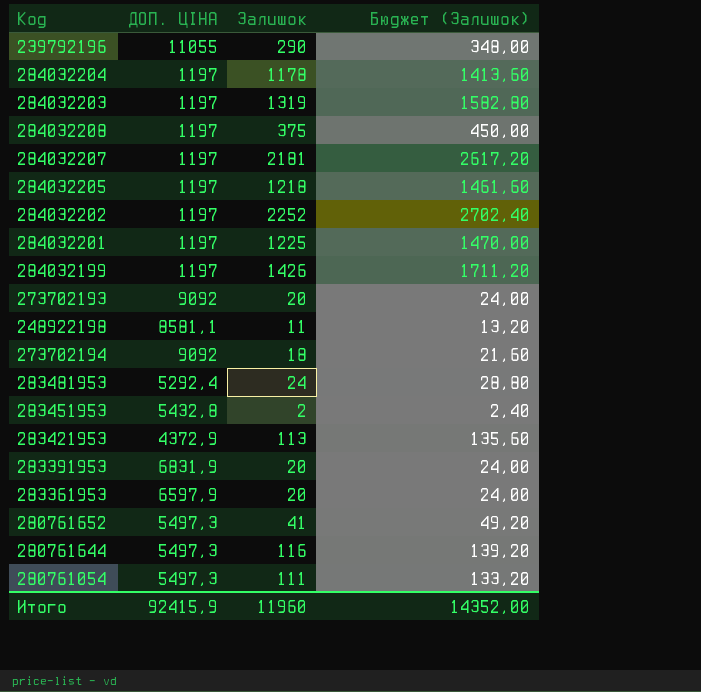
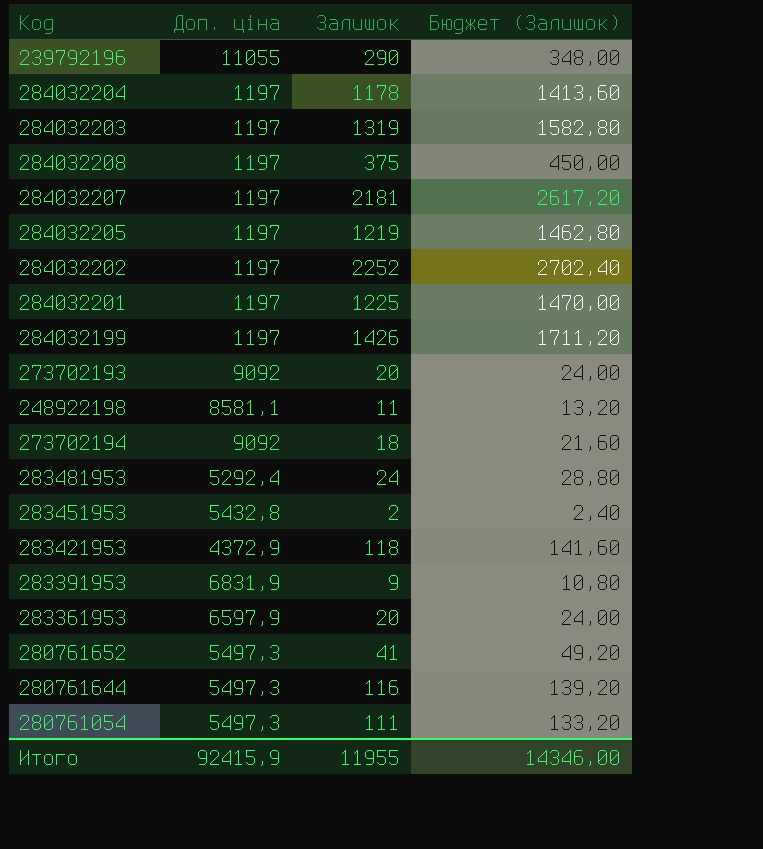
column name: ДОП. ЦІНА -> Доп. ціна
284032205 | Залишок: 1218 -> 1219
284032205 | Бюджет (Залишок): 1461,60 -> 1462,80
283421953 | Залишок: 113 -> 118
283421953 | Бюджет (Залишок): 135,60 -> 141,60
283391953 | Залишок: 20 -> 9
283391953 | Бюджет (Залишок): 24,00 -> 10,80
Итого | Залишок: 11960 -> 11955
Итого | Бюджет (Залишок): 14352,00 -> 14346,00

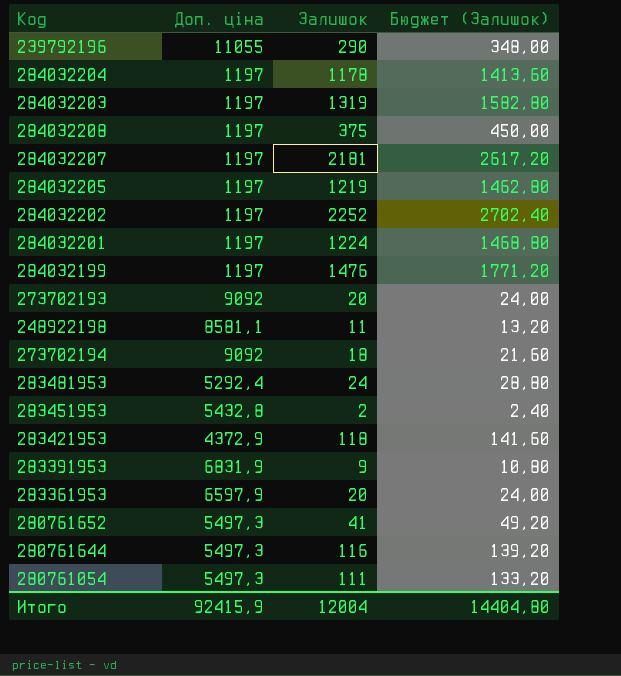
284032201 | Залишок: 1225 -> 1224
284032201 | Бюджет (Залишок): 1470,00 -> 1468,80
284032199 | Залишок: 1426 -> 1476
284032199 | Бюджет (Залишок): 1711,20 -> 1771,20
Итого | Залишок: 11955 -> 12004
Итого | Бюджет (Залишок): 14346,00 -> 14404,80

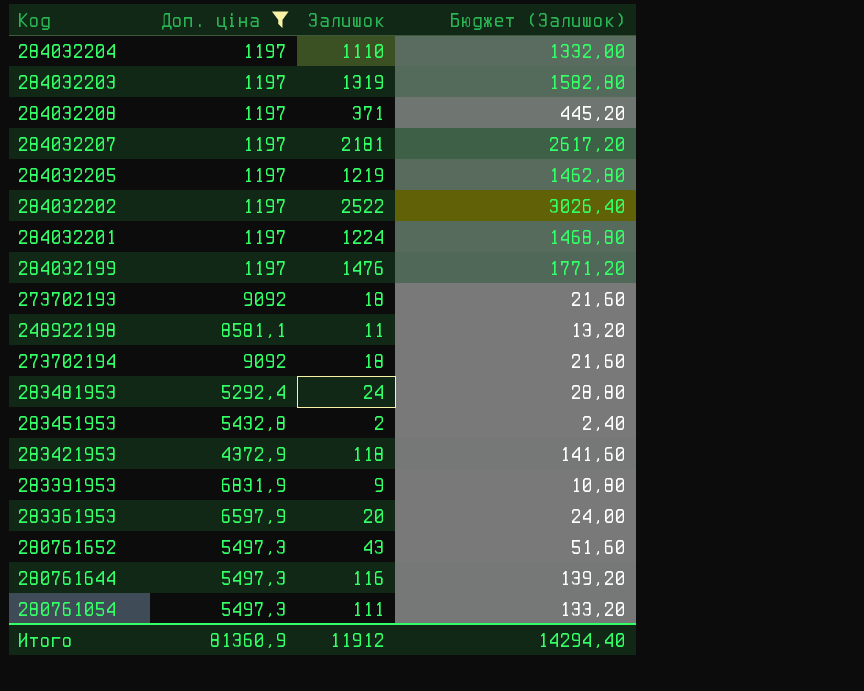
filter: none -> Доп. ціна != 11055
284032204 | Залишок: 1178 -> 1110
284032204 | Бюджет (Залишок): 1413,60 -> 1332,00
284032208 | Залишок: 375 -> 371
284032208 | Бюджет (Залишок): 450,00 -> 445,20
284032202 | Залишок: 2252 -> 2522
284032202 | Бюджет (Залишок): 2702,40 -> 3026,40
273702193 | Залишок: 20 -> 18
273702193 | Бюджет (Залишок): 24,00 -> 21,60
280761652 | Залишок: 41 -> 43
280761652 | Бюджет (Залишок): 49,20 -> 51,60
Итого | Доп. ціна: 92415,9 -> 81360,9
Итого | Залишок: 12004 -> 11912
Итого | Бюджет (Залишок): 14404,80 -> 14294,40

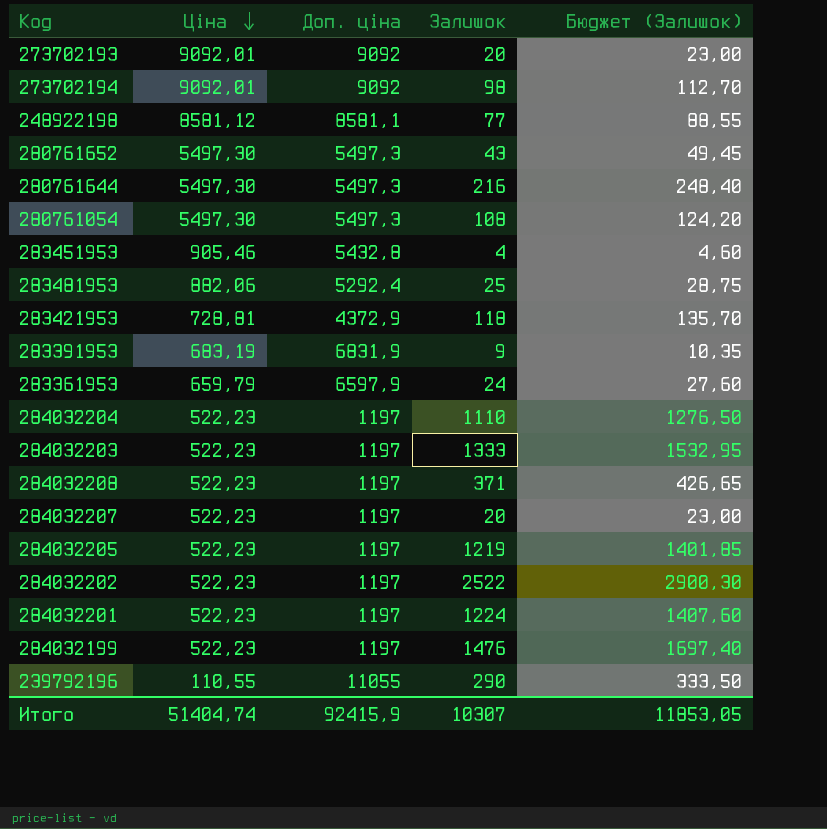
filter: Доп. ціна != 11055 -> none
row order: none -> Ціна descending
column Ціна | position: none -> 2
column Бюджет (Залишок) | formula: [Залишок] * 1,2 -> [Залишок] * 1,15
273702193 | Залишок: 18 -> 20
273702194 | Залишок: 18 -> 98
248922198 | Залишок: 11 -> 77
280761644 | Залишок: 116 -> 216
280761054 | Залишок: 111 -> 108
283451953 | Залишок: 2 -> 4
283481953 | Залишок: 24 -> 25
283361953 | Залишок: 20 -> 24
284032203 | Залишок: 1319 -> 1333
284032207 | Залишок: 2181 -> 20
Итого | Доп. ціна: 81360,9 -> 92415,9
Итого | Залишок: 11912 -> 10307
Итого | Бюджет (Залишок): 14294,40 -> 11853,05

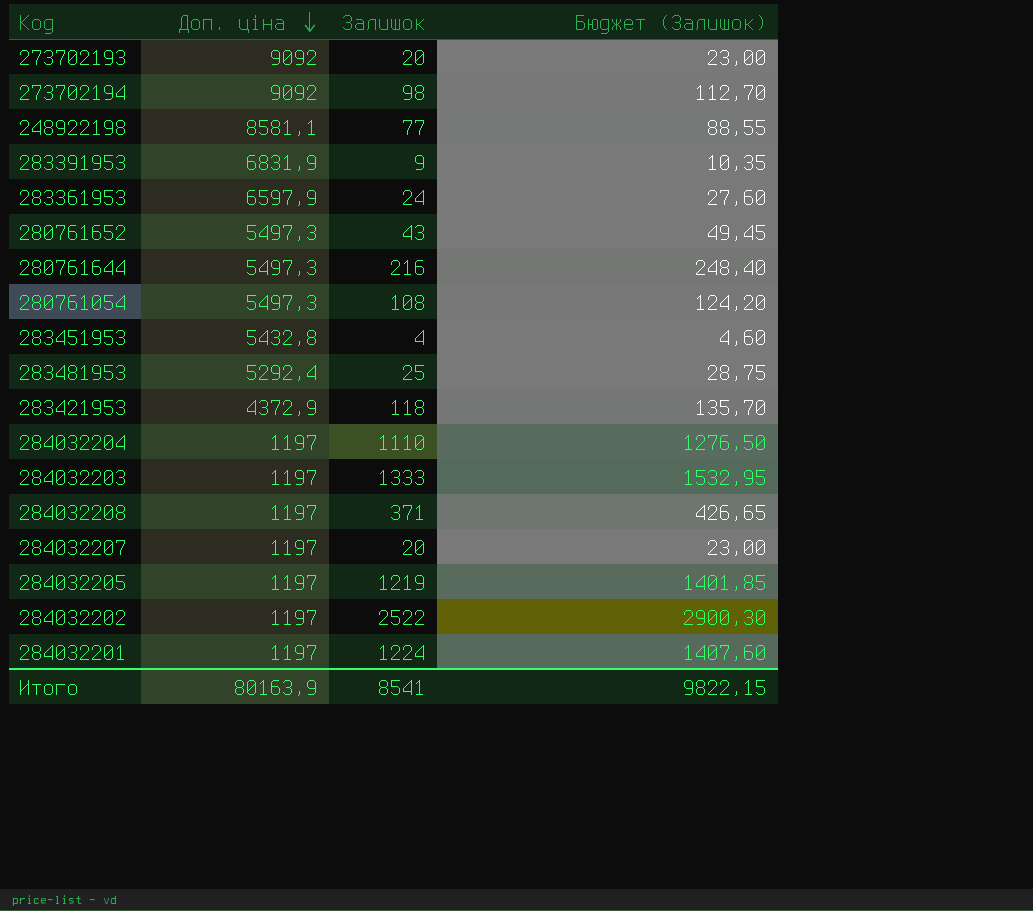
row order: Ціна descending -> Доп. ціна descending
column Ціна | position: 2 -> none
row 284032199: 522,23 | 1197 | 1476 | 1697,40 -> none
row 239792196: 110,55 | 11055 | 290 | 333,50 -> none
Итого | Доп. ціна: 92415,9 -> 80163,9
Итого | Залишок: 10307 -> 8541
Итого | Бюджет (Залишок): 11853,05 -> 9822,15

